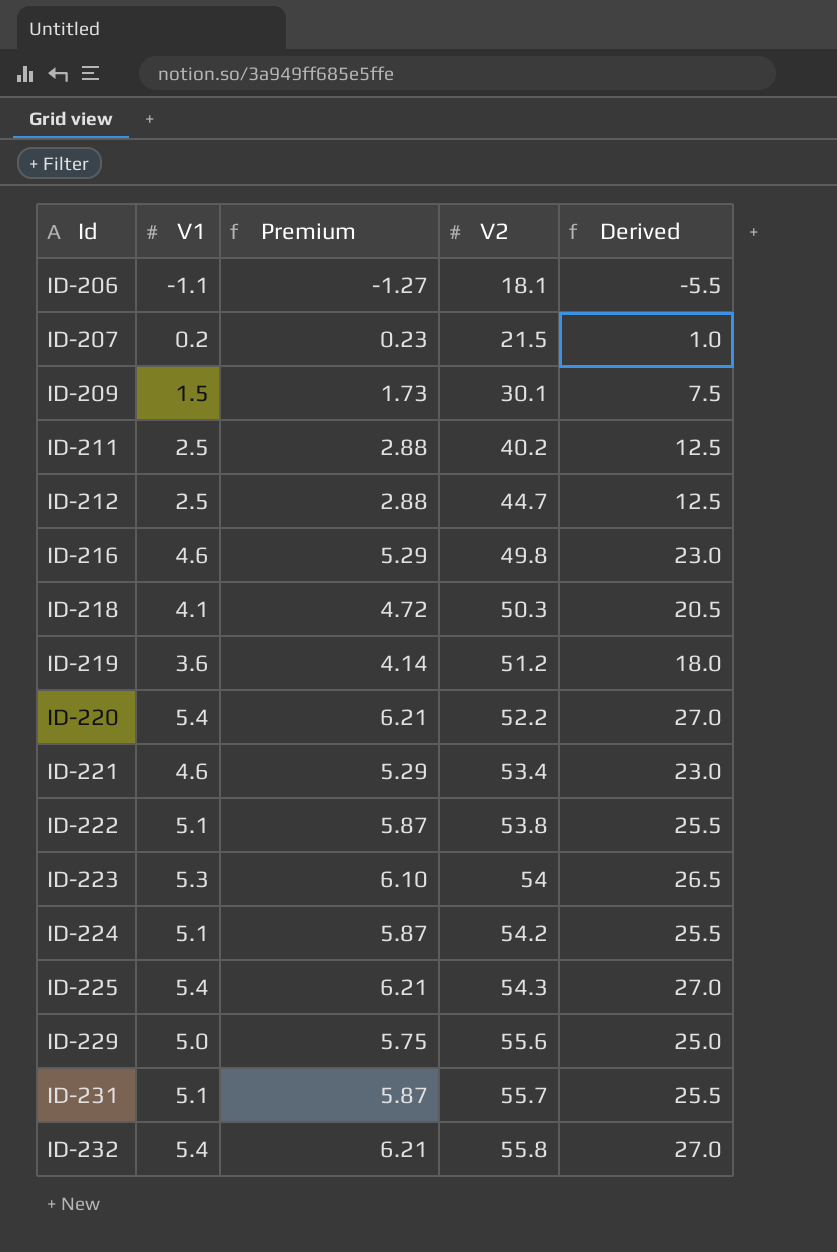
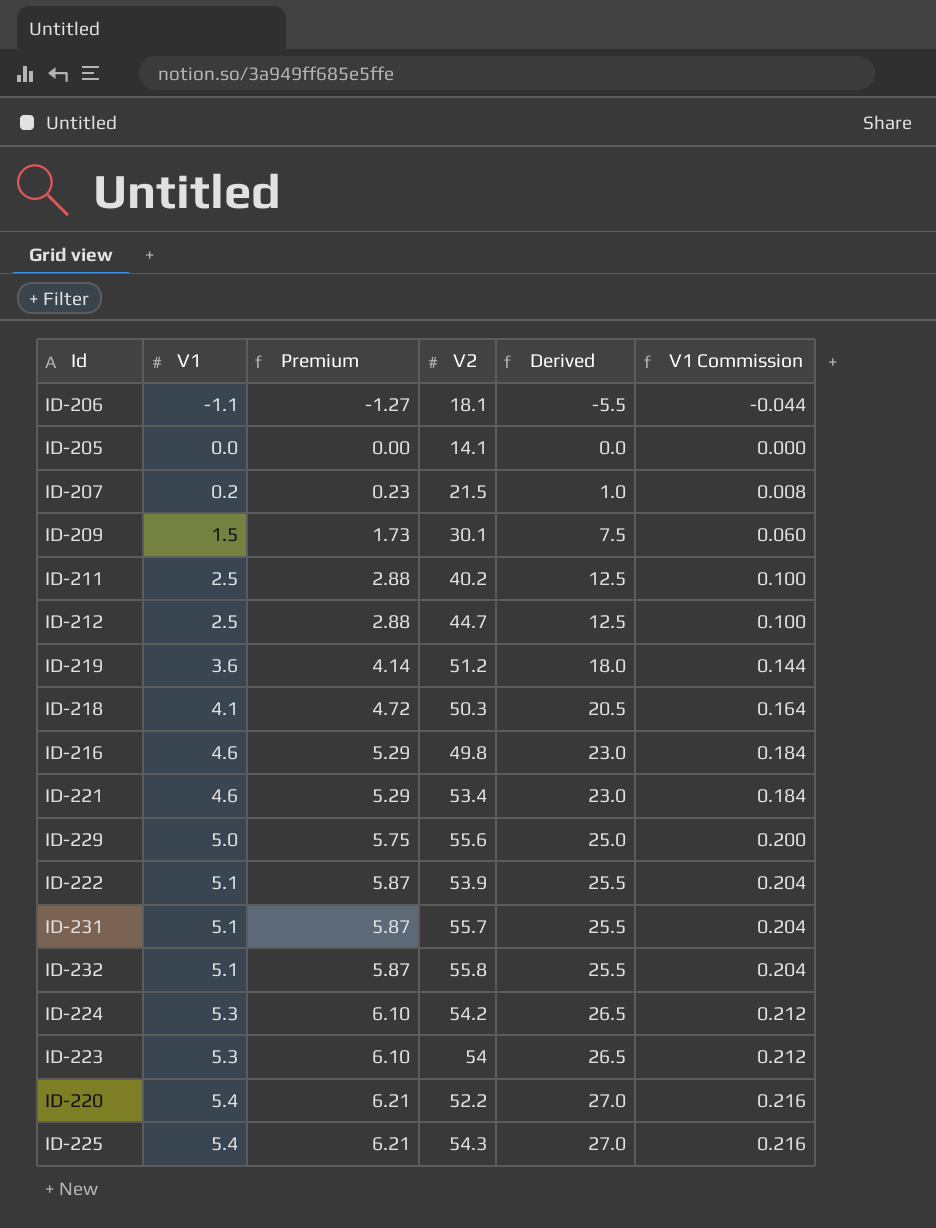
row order: Id ascending -> V1 ascending
column V1 Commission | formula: none -> [V1] * 0.04
row ID-205: none -> 0.0 | 0.00 | 14.1 | 0.0 | 0.000
ID-222 | V2: 53.8 -> 53.9
ID-232 | V1: 5.4 -> 5.1
ID-232 | Premium: 6.21 -> 5.87
ID-232 | Derived: 27.0 -> 25.5
ID-224 | V1: 5.1 -> 5.3
ID-224 | Premium: 5.87 -> 6.10
ID-224 | Derived: 25.5 -> 26.5

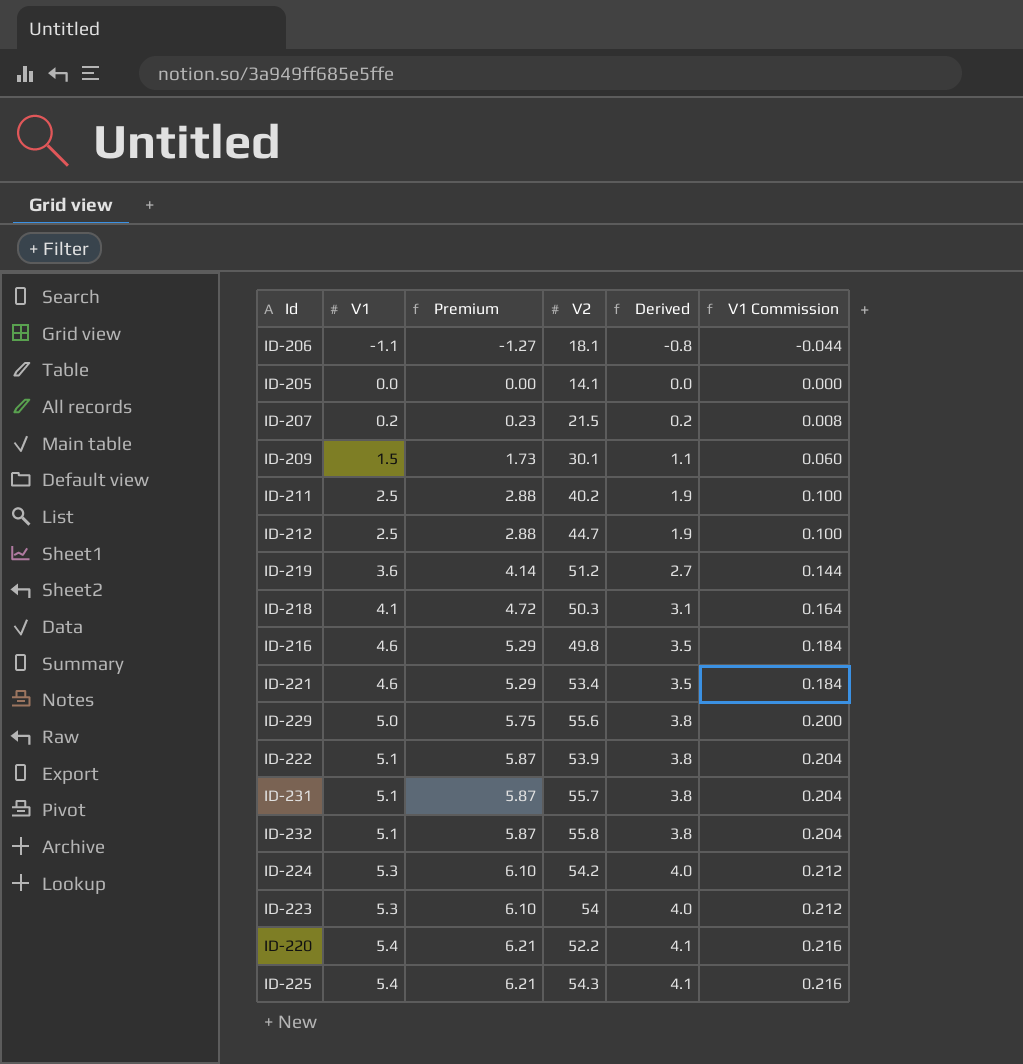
column Derived | formula: [V1] * 5 -> [V1] * 0.75

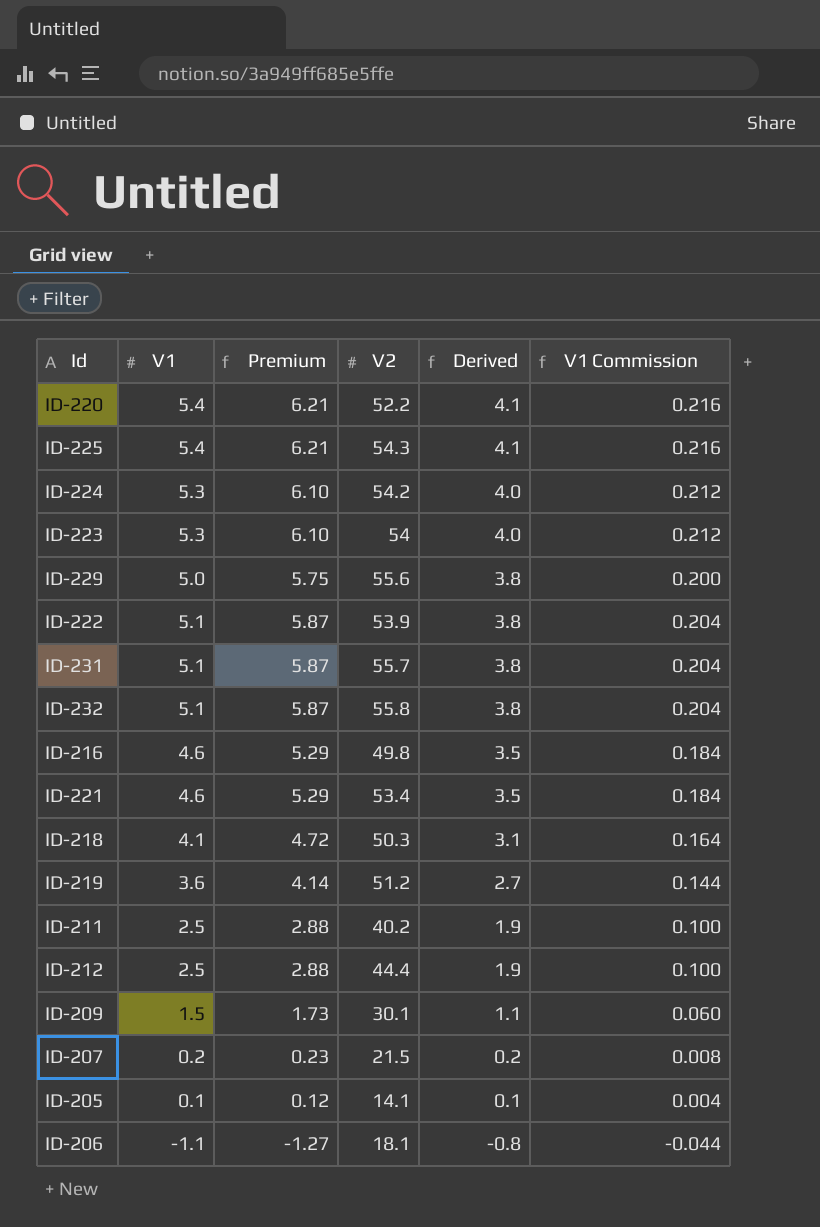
row order: V1 ascending -> Derived descending
ID-212 | V2: 44.7 -> 44.4
ID-205 | V1: 0.0 -> 0.1
ID-205 | Premium: 0.00 -> 0.12
ID-205 | Derived: 0.0 -> 0.1
ID-205 | V1 Commission: 0.000 -> 0.004

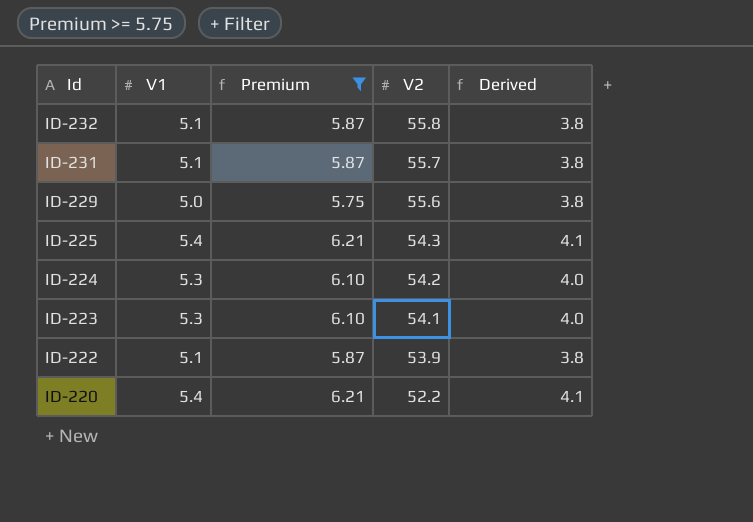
filter: none -> Premium >= 5.75
row order: Derived descending -> Id descending
column V1 Commission | formula: [V1] * 0.04 -> none
ID-223 | V2: 54 -> 54.1

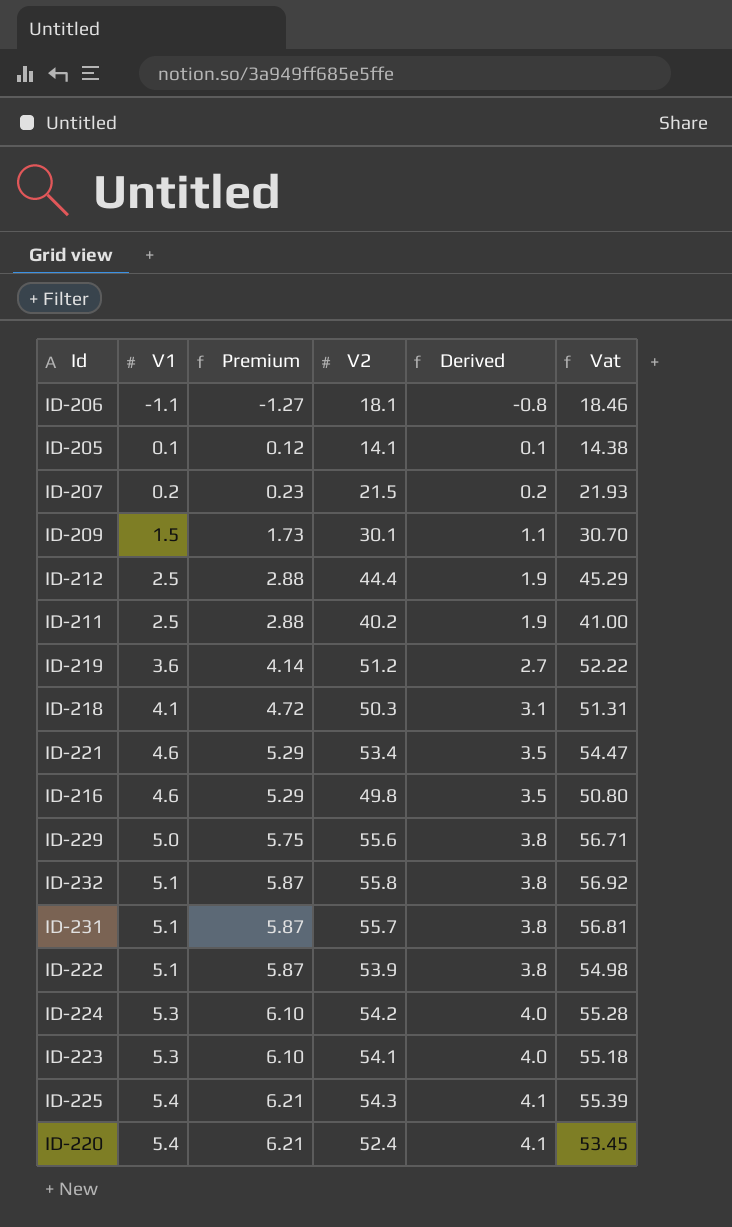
filter: Premium >= 5.75 -> none
row order: Id descending -> V1 ascending
column Vat | formula: none -> [V2] * 1.02
ID-220 | V2: 52.2 -> 52.4

